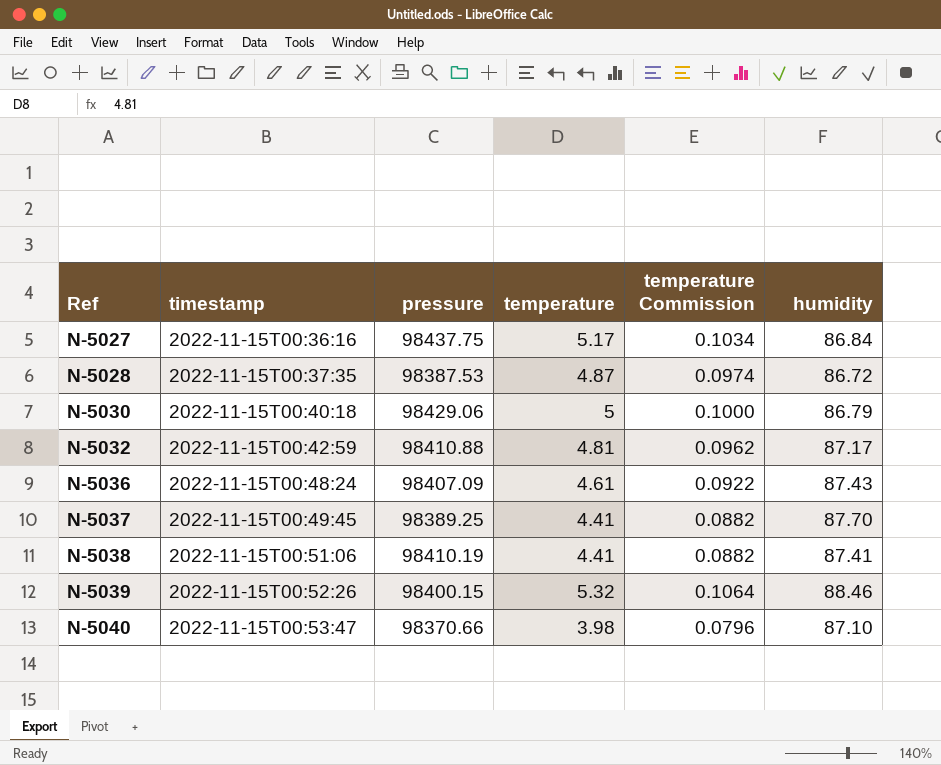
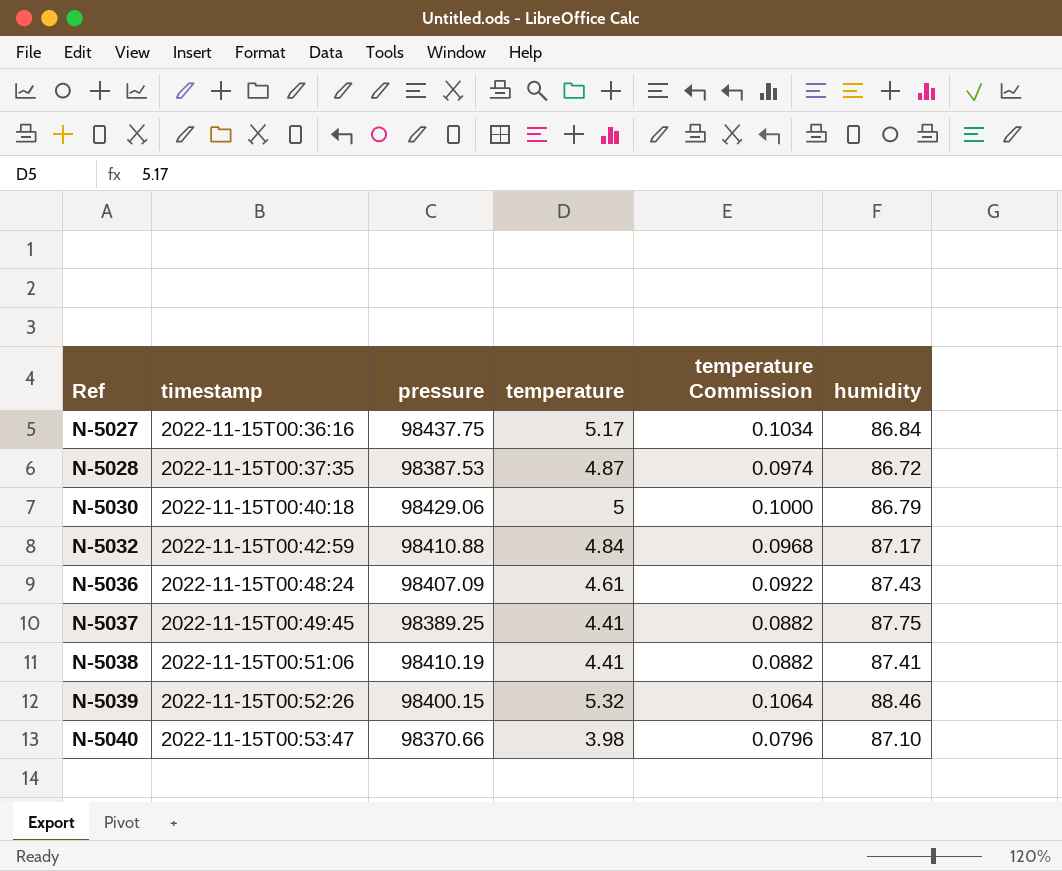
N-5032 | temperature: 4.81 -> 4.84
N-5032 | temperature Commission: 0.0962 -> 0.0968
N-5037 | humidity: 87.70 -> 87.75

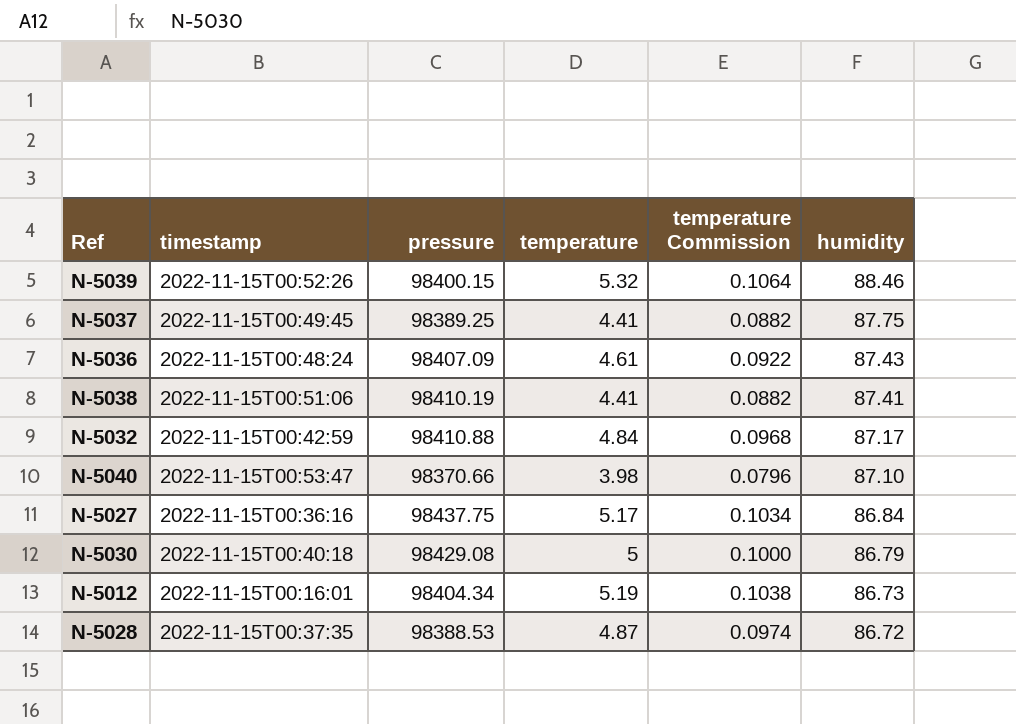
row order: Ref ascending -> humidity descending
N-5030 | pressure: 98429.06 -> 98429.08
row N-5012: none -> 2022-11-15T00:16:01 | 98404.34 | 5.19 | 0.1038 | 86.73
N-5028 | pressure: 98387.53 -> 98388.53

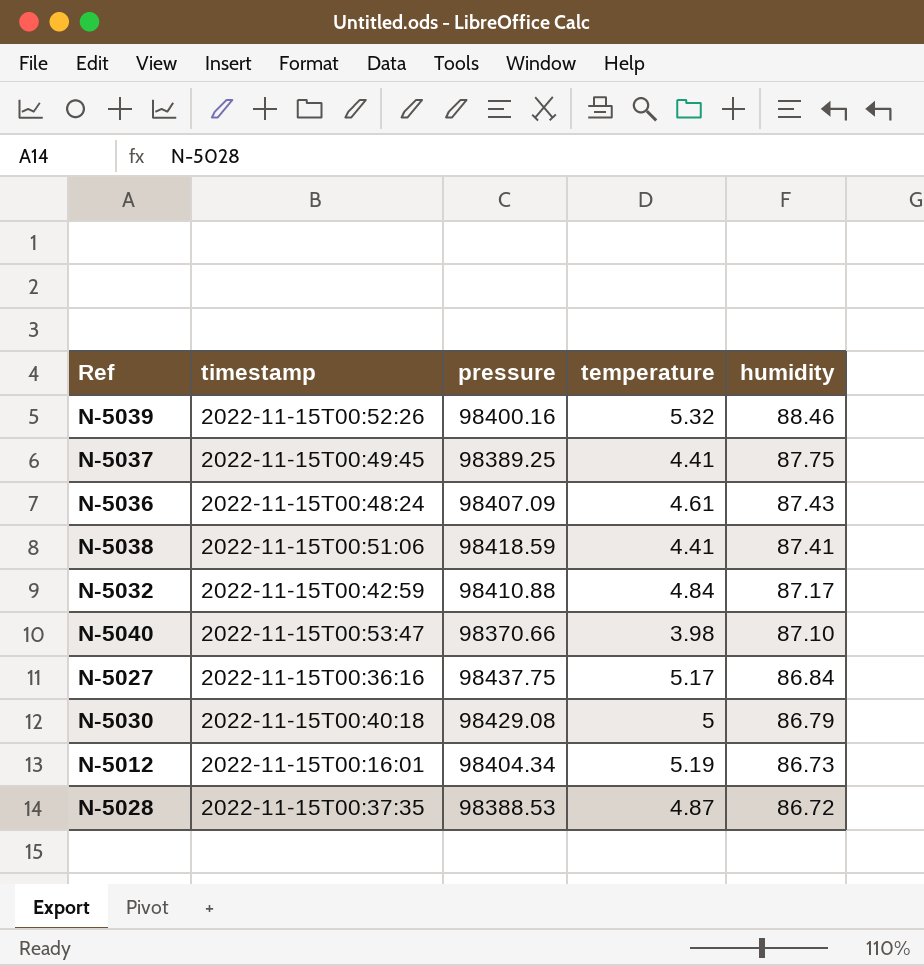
column temperature Commission | formula: [temperature] * 0.02 -> none
N-5039 | pressure: 98400.15 -> 98400.16
N-5038 | pressure: 98410.19 -> 98418.59

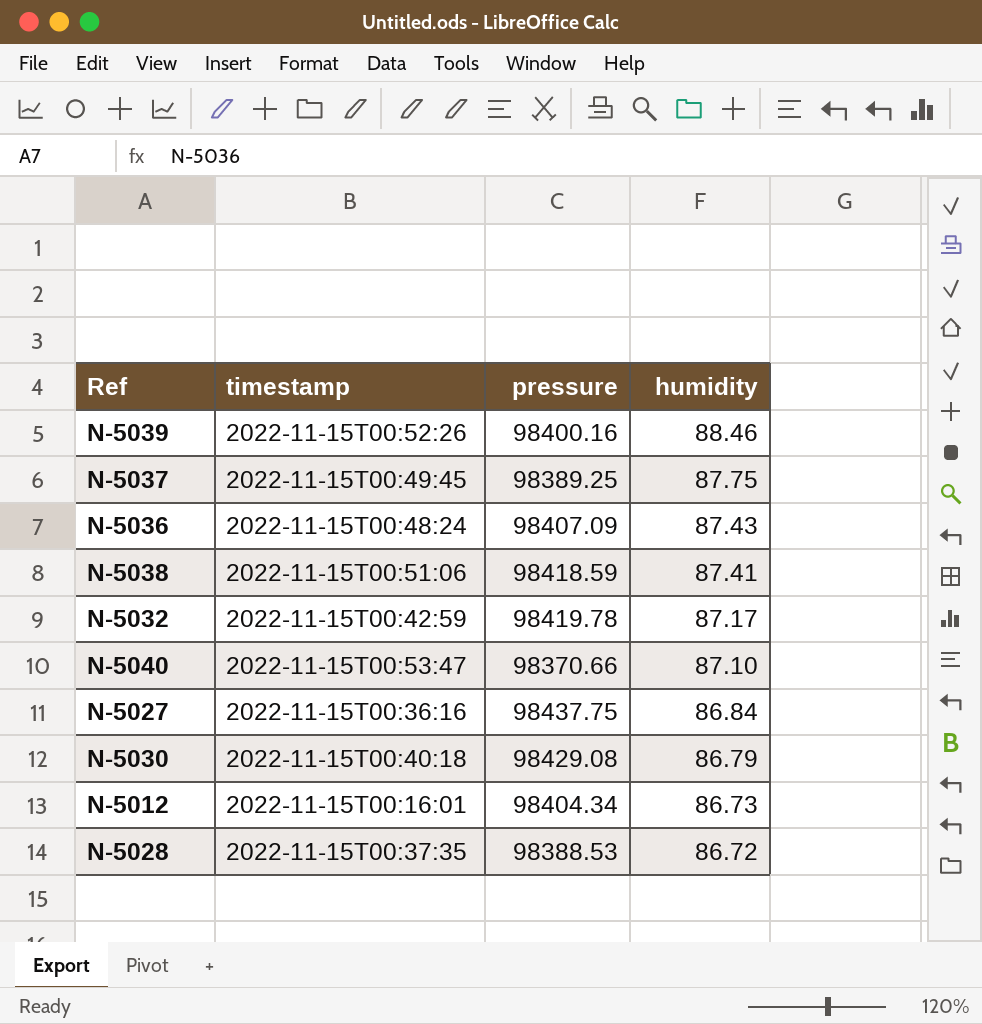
column temperature | position: 4 -> none
N-5032 | pressure: 98410.88 -> 98419.78

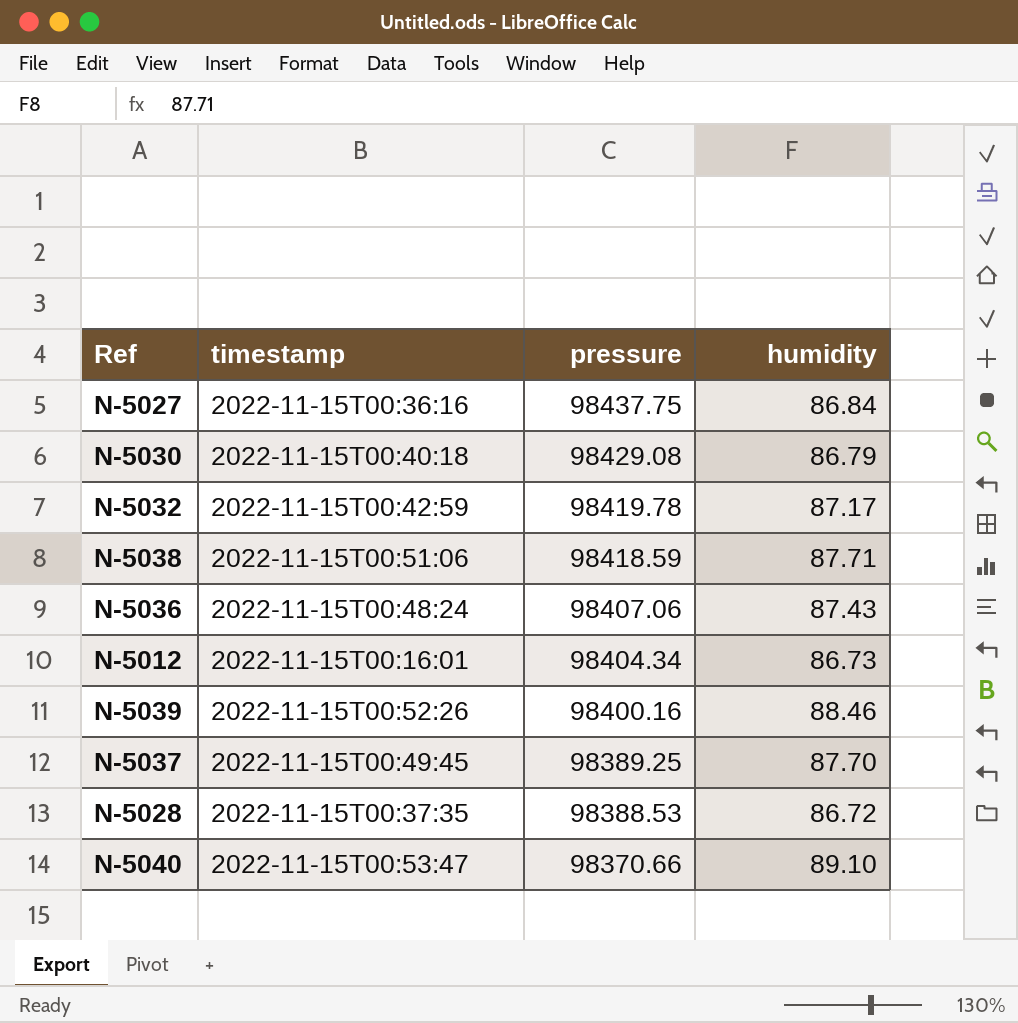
row order: humidity descending -> pressure descending
N-5038 | humidity: 87.41 -> 87.71
N-5036 | pressure: 98407.09 -> 98407.06
N-5037 | humidity: 87.75 -> 87.70
N-5040 | humidity: 87.10 -> 89.10

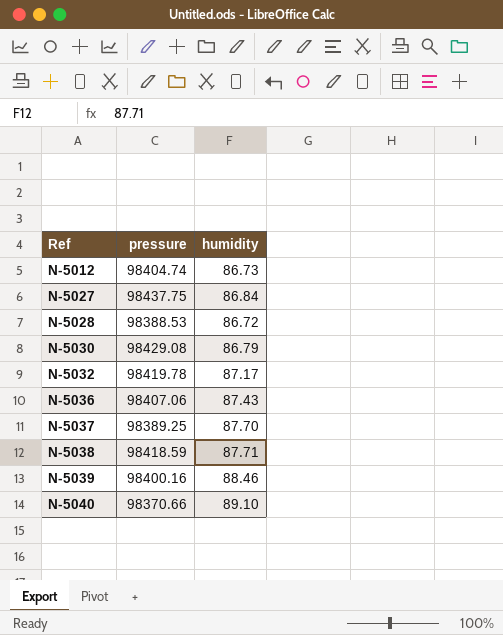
row order: pressure descending -> Ref ascending
column timestamp | position: 2 -> none
N-5012 | pressure: 98404.34 -> 98404.74

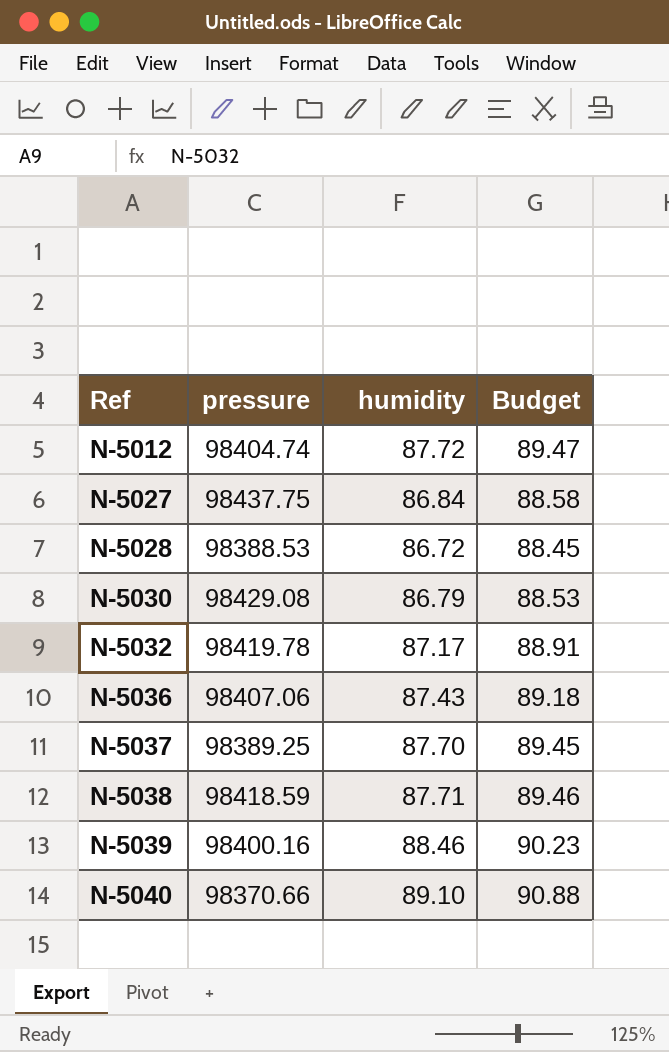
column Budget | formula: none -> [humidity] * 1.02
N-5012 | humidity: 86.73 -> 87.72

